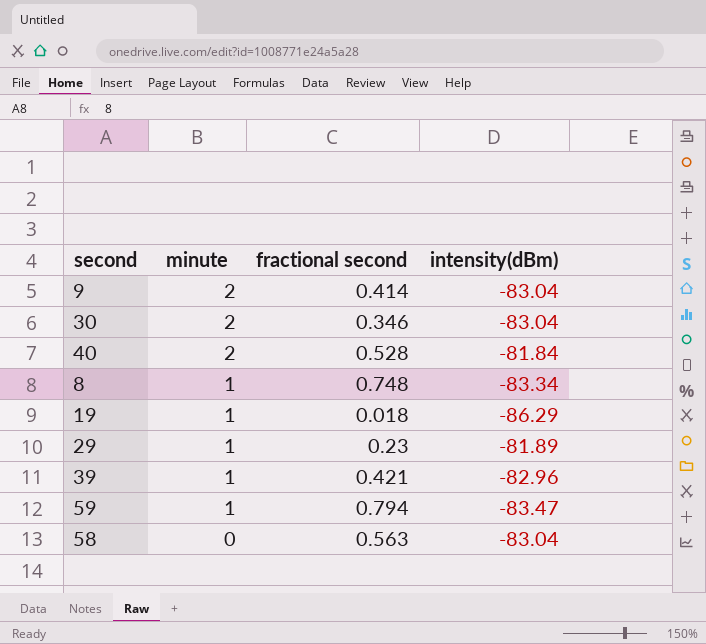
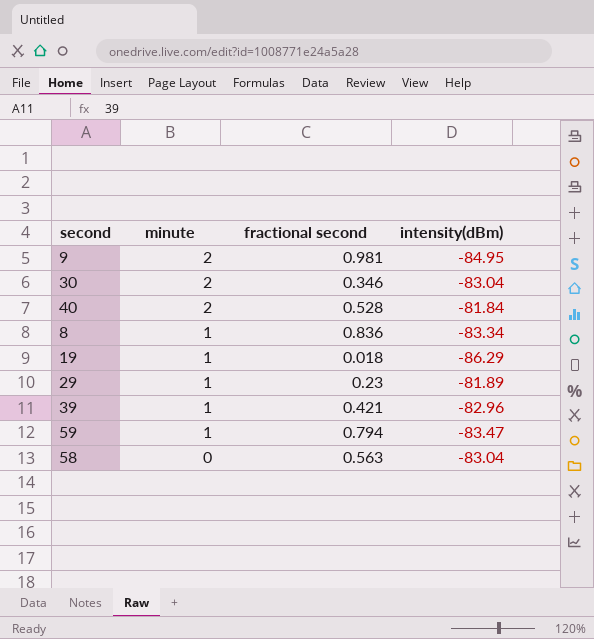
9 | fractional second: 0.414 -> 0.981
9 | intensity(dBm): -83.04 -> -84.95
8 | fractional second: 0.748 -> 0.836

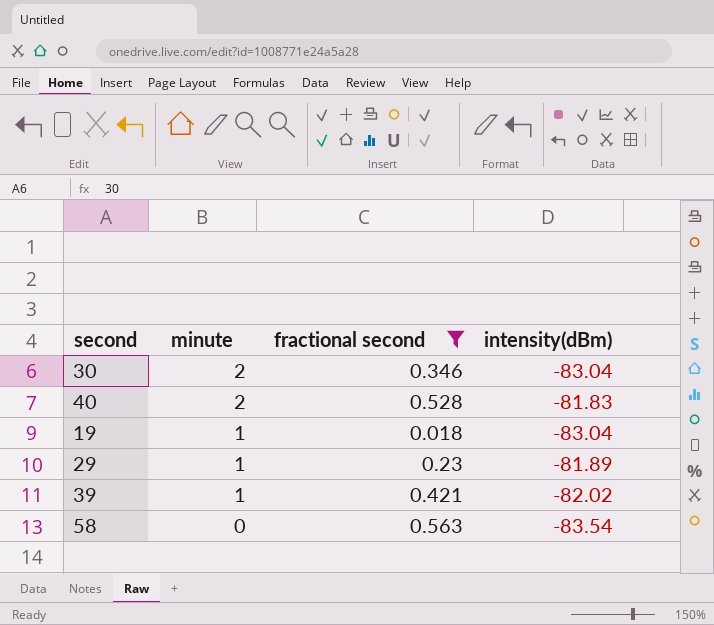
filter: none -> fractional second <= 0.563
40 | intensity(dBm): -81.84 -> -81.83
19 | intensity(dBm): -86.29 -> -83.04
39 | intensity(dBm): -82.96 -> -82.02
58 | intensity(dBm): -83.04 -> -83.54

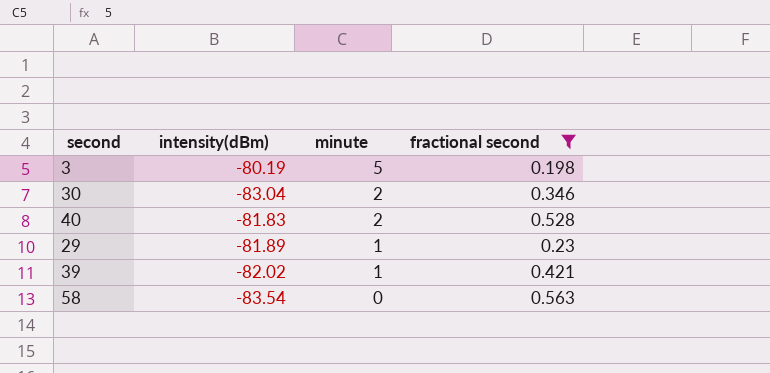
column intensity(dBm) | position: 4 -> 2
row 19: 1 | 0.018 | -83.04 -> none
row 3: none -> -80.19 | 5 | 0.198

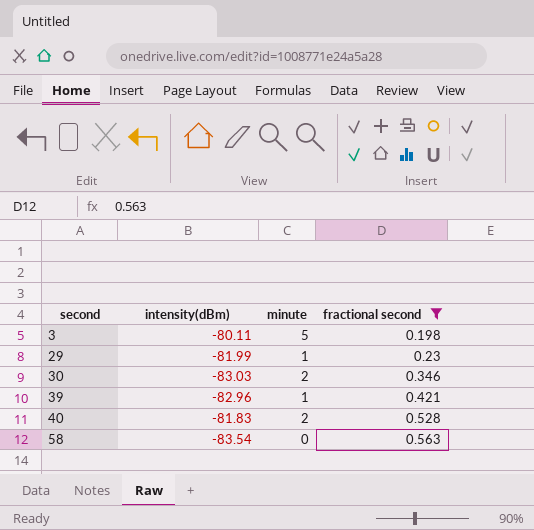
row order: minute descending -> second ascending
3 | intensity(dBm): -80.19 -> -80.11
29 | intensity(dBm): -81.89 -> -81.99
30 | intensity(dBm): -83.04 -> -83.03
39 | intensity(dBm): -82.02 -> -82.96

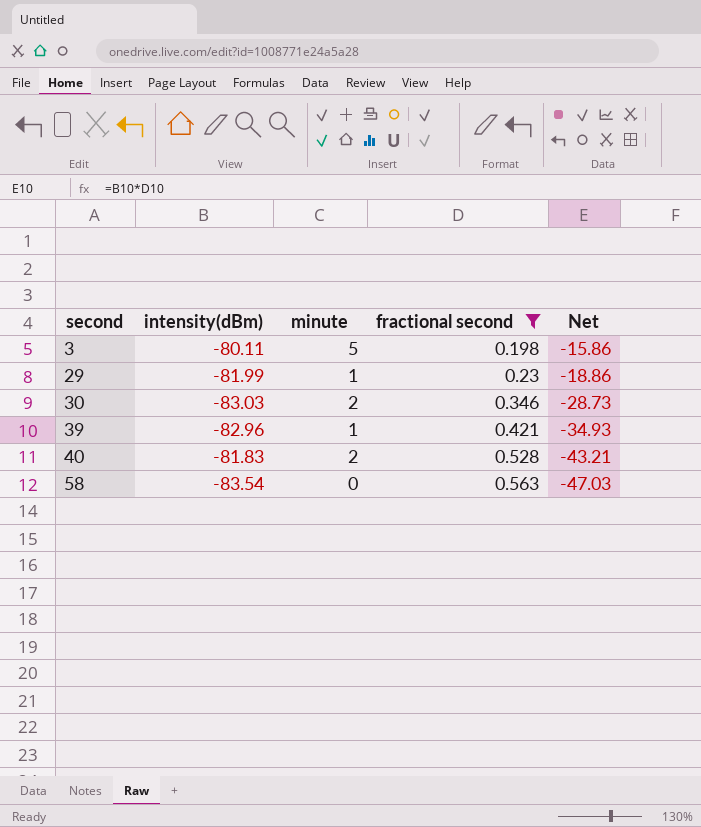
column Net | formula: none -> [intensity(dBm)] * [fractional second]

